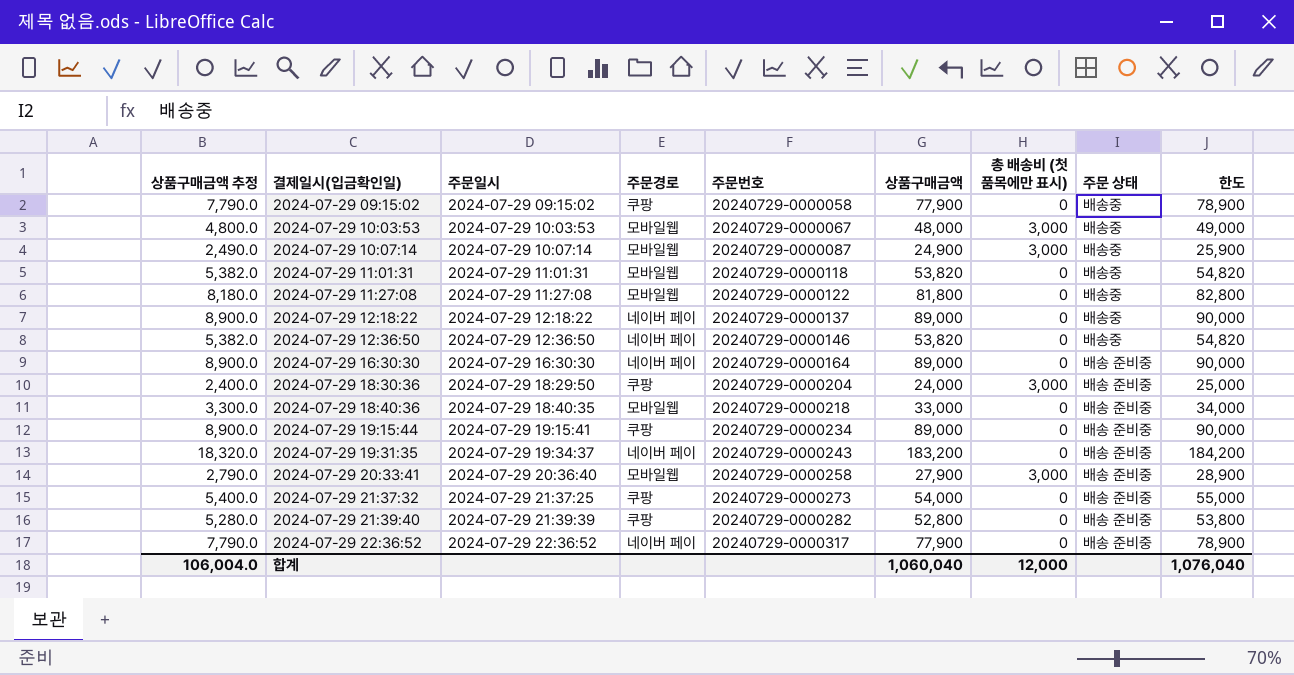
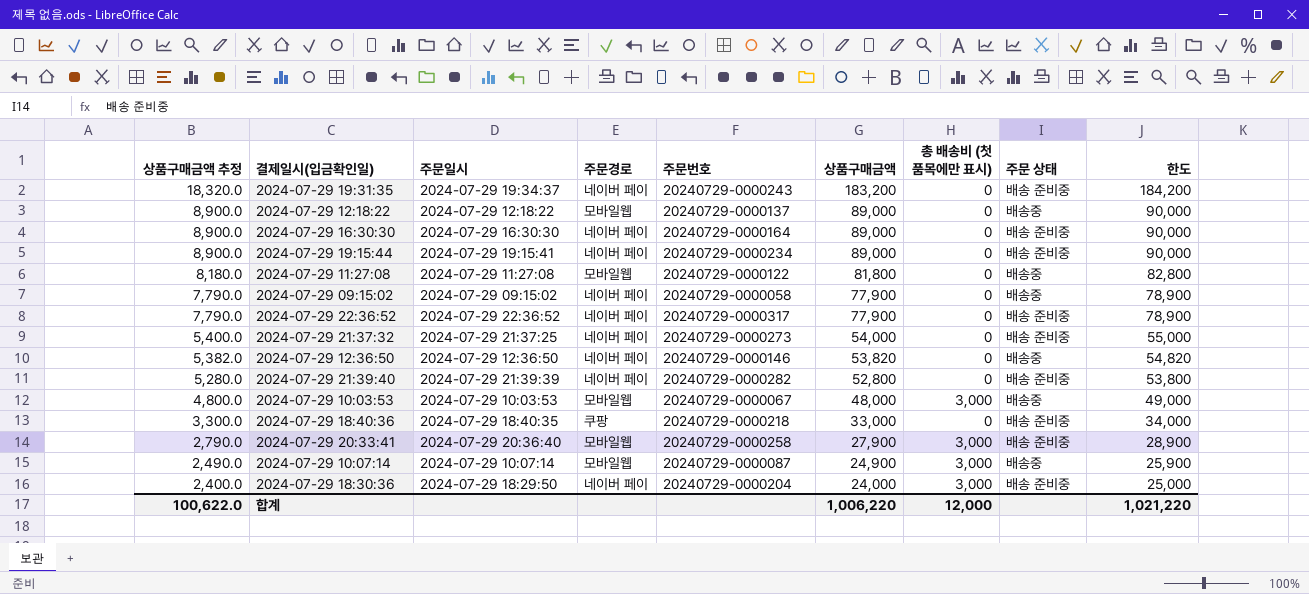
row order: 결제일시(입금확인일) ascending -> 상품구매금액 추정 descending
row 2024-07-29 11:01:31: 5,382.0 | 2024-07-29 11:01:31 | 모바일웹 | 20240729-0000118 | 53,820 | 0 | 배송중 | 54,820 -> none
2024-07-29 12:18:22 | 주문경로: 네이버 페이 -> 모바일웹
2024-07-29 19:15:44 | 주문경로: 쿠팡 -> 네이버 페이
2024-07-29 09:15:02 | 주문경로: 쿠팡 -> 네이버 페이
2024-07-29 21:37:32 | 주문경로: 쿠팡 -> 네이버 페이
2024-07-29 21:39:40 | 주문경로: 쿠팡 -> 네이버 페이
2024-07-29 18:40:36 | 주문경로: 모바일웹 -> 쿠팡
2024-07-29 18:30:36 | 주문경로: 쿠팡 -> 네이버 페이
합계 | 상품구매금액 추정: 106,004.0 -> 100,622.0
합계 | 상품구매금액: 1,060,040 -> 1,006,220
합계 | 한도: 1,076,040 -> 1,021,220

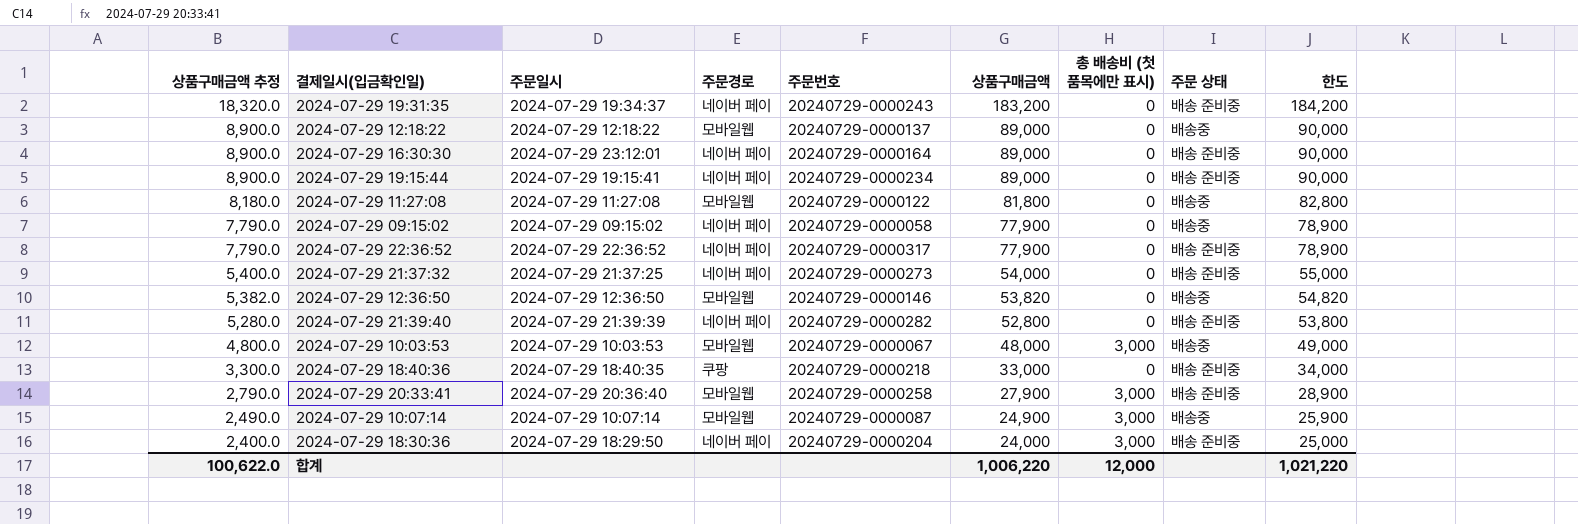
2024-07-29 16:30:30 | 주문일시: 2024-07-29 16:30:30 -> 2024-07-29 23:12:01
2024-07-29 12:36:50 | 주문경로: 네이버 페이 -> 모바일웹

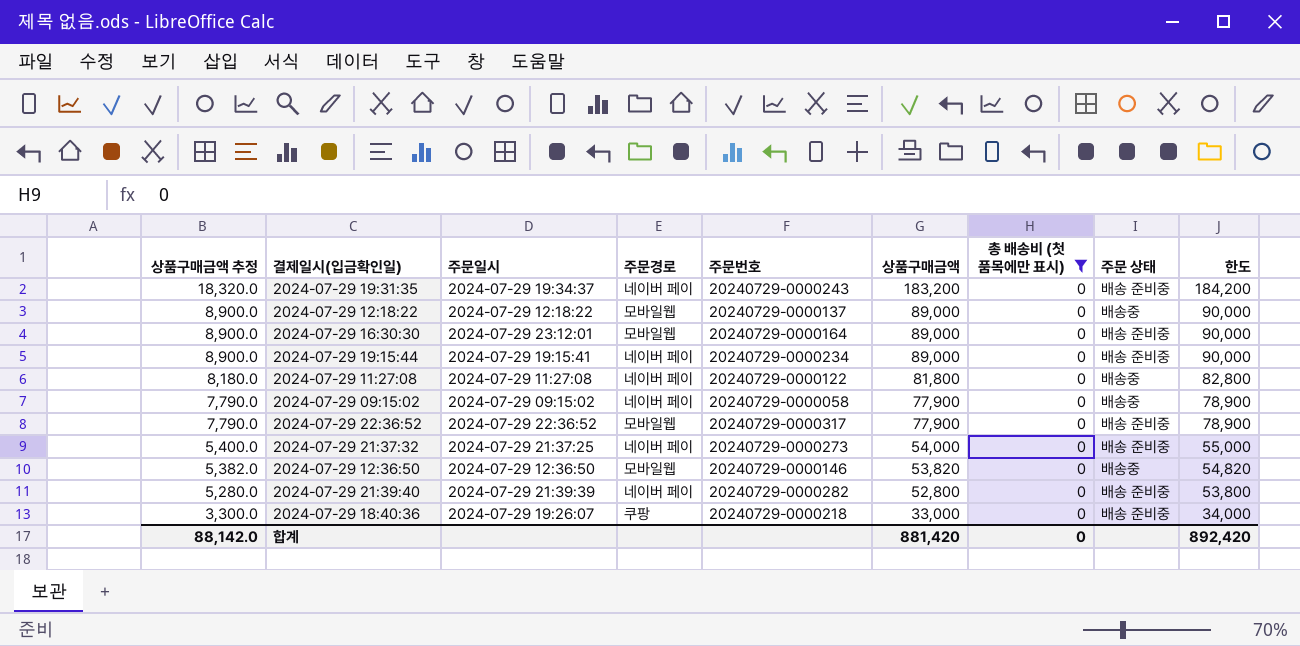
filter: none -> 총 배송비 (첫 품목에만 표시) = 0
2024-07-29 16:30:30 | 주문경로: 네이버 페이 -> 모바일웹
2024-07-29 11:27:08 | 주문경로: 모바일웹 -> 네이버 페이
2024-07-29 22:36:52 | 주문경로: 네이버 페이 -> 모바일웹
2024-07-29 18:40:36 | 주문일시: 2024-07-29 18:40:35 -> 2024-07-29 19:26:07
합계 | 상품구매금액 추정: 100,622.0 -> 88,142.0
합계 | 상품구매금액: 1,006,220 -> 881,420
합계 | 총 배송비 (첫 품목에만 표시): 12,000 -> 0
합계 | 한도: 1,021,220 -> 892,420

